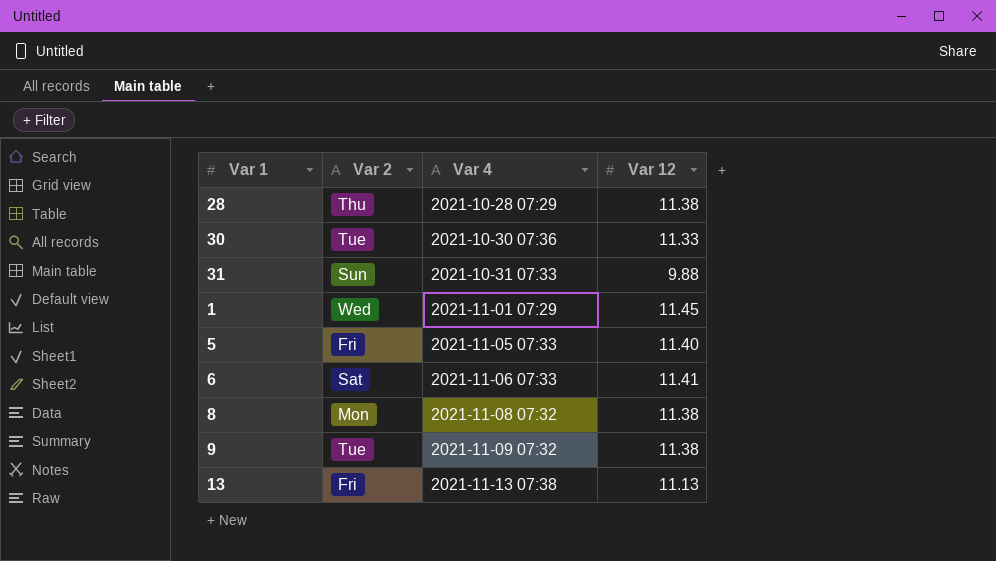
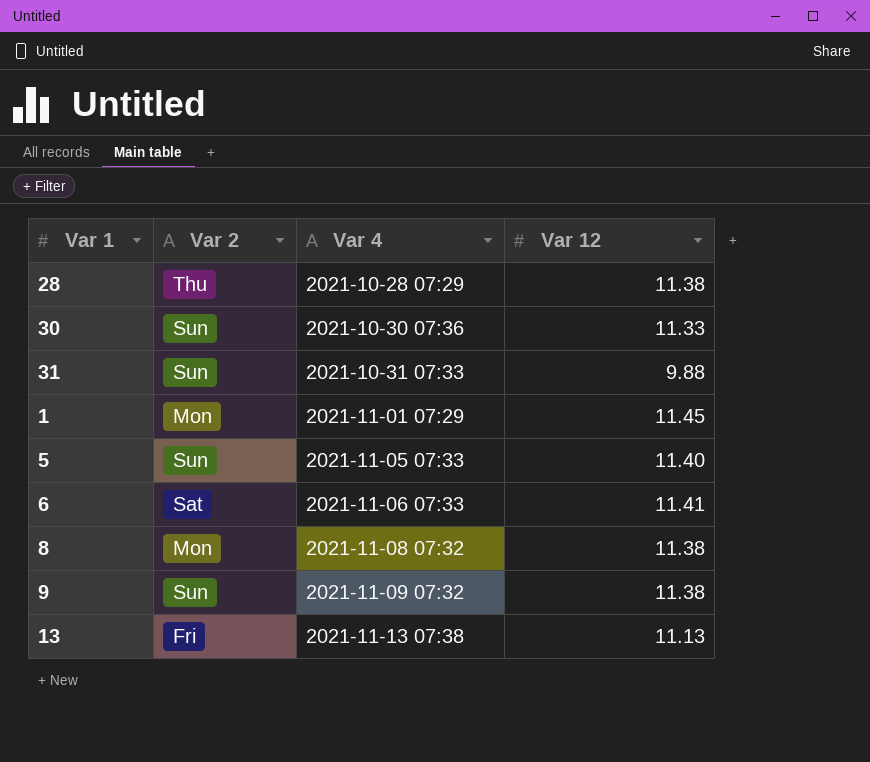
30 | Var 2: Tue -> Sun
1 | Var 2: Wed -> Mon
5 | Var 2: Fri -> Sun
9 | Var 2: Tue -> Sun

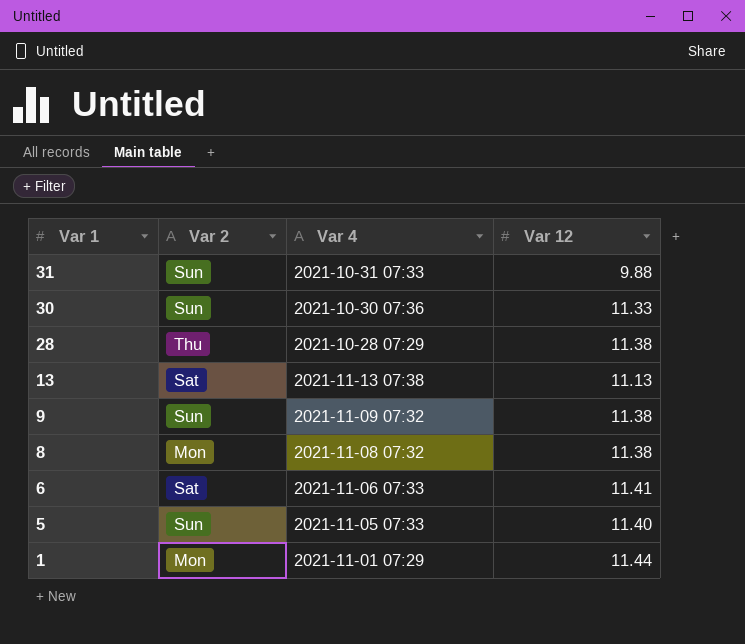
row order: Var 4 ascending -> Var 1 descending
13 | Var 2: Fri -> Sat
1 | Var 12: 11.45 -> 11.44

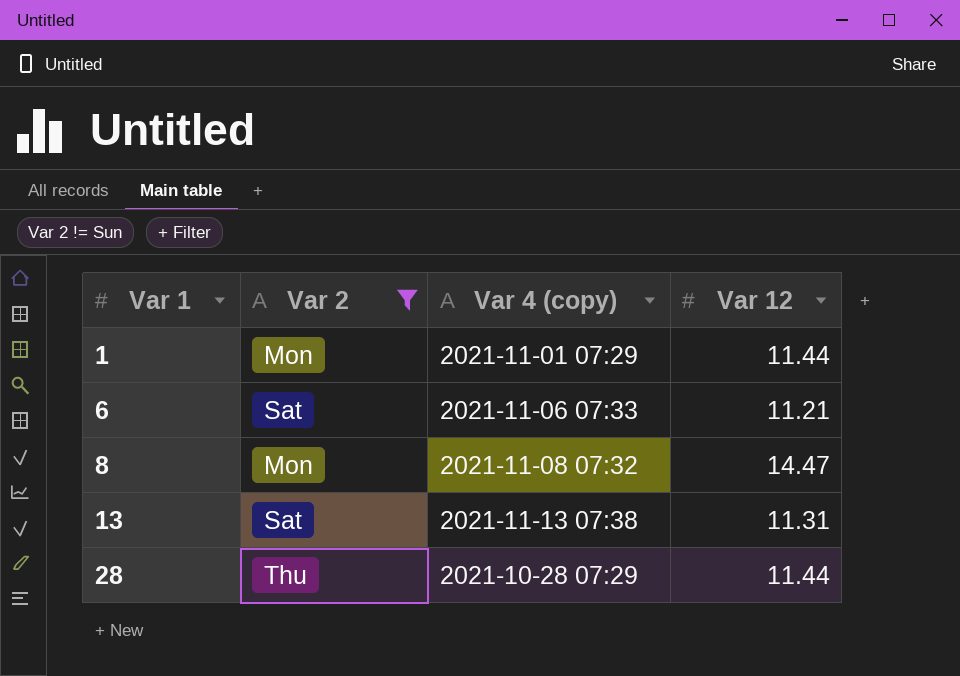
filter: none -> Var 2 != Sun
row order: Var 1 descending -> Var 1 ascending
column name: Var 4 -> Var 4 (copy)
6 | Var 12: 11.41 -> 11.21
8 | Var 12: 11.38 -> 14.47
13 | Var 12: 11.13 -> 11.31
28 | Var 12: 11.38 -> 11.44

